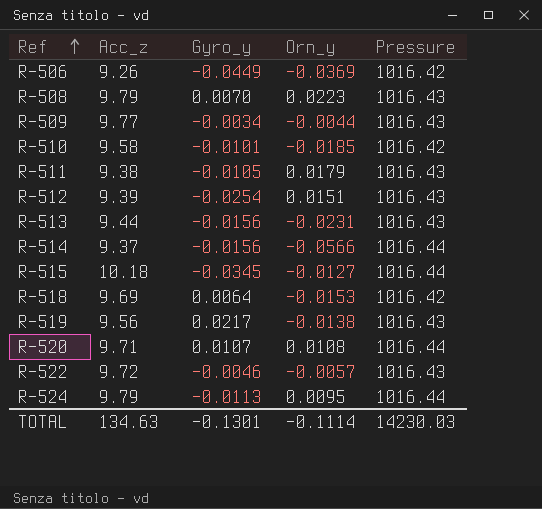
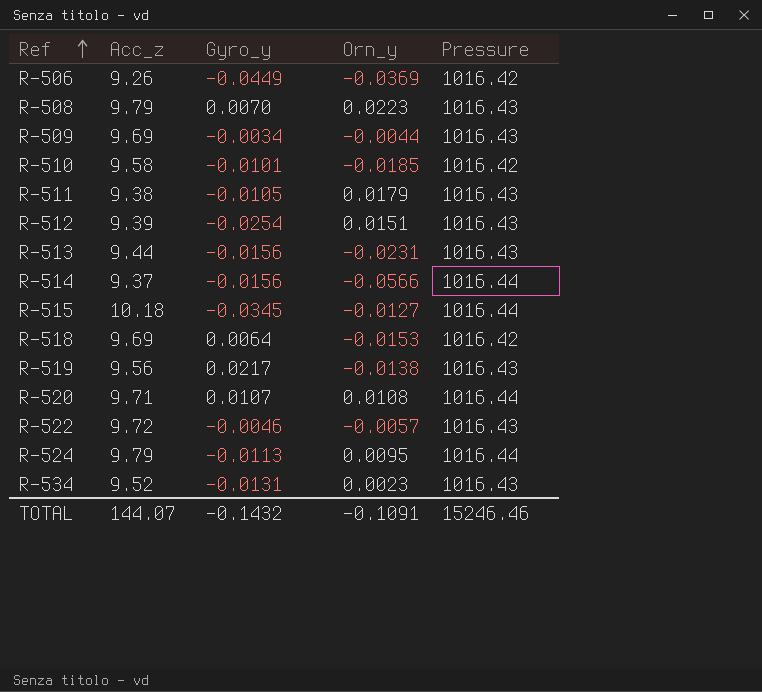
R-509 | Acc_z: 9.77 -> 9.69
row R-534: none -> 9.52 | -0.0131 | 0.0023 | 1016.43
TOTAL | Acc_z: 134.63 -> 144.07
TOTAL | Gyro_y: -0.1301 -> -0.1432
TOTAL | Orn_y: -0.1114 -> -0.1091
TOTAL | Pressure: 14230.03 -> 15246.46

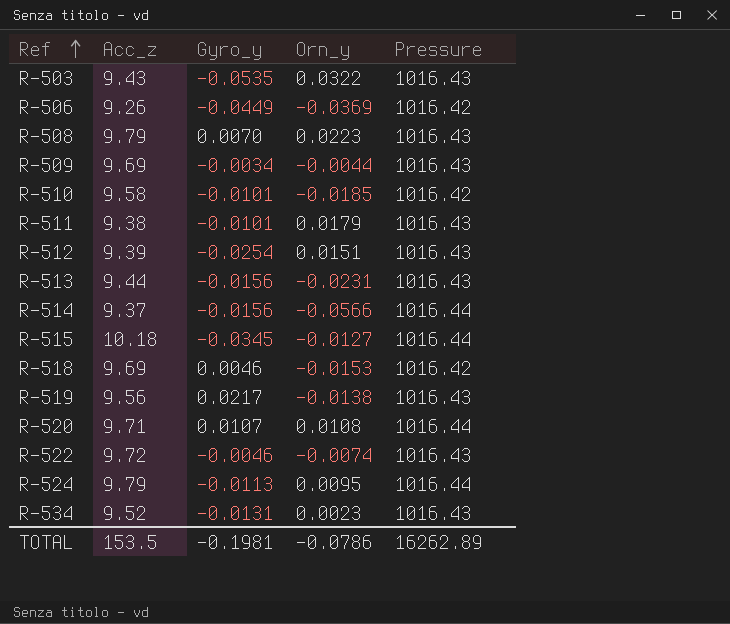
row R-503: none -> 9.43 | -0.0535 | 0.0322 | 1016.43
R-511 | Gyro_y: -0.0105 -> -0.0101
R-518 | Gyro_y: 0.0064 -> 0.0046
R-522 | Orn_y: -0.0057 -> -0.0074
TOTAL | Acc_z: 144.07 -> 153.5
TOTAL | Gyro_y: -0.1432 -> -0.1981
TOTAL | Orn_y: -0.1091 -> -0.0786
TOTAL | Pressure: 15246.46 -> 16262.89

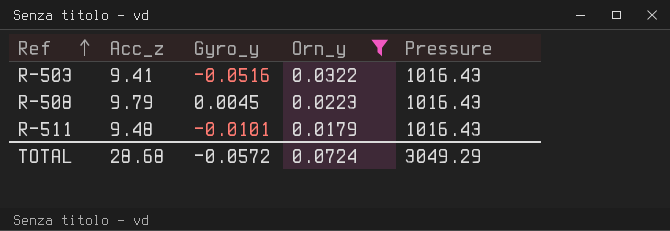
filter: none -> Orn_y >= 0.0179
R-503 | Acc_z: 9.43 -> 9.41
R-503 | Gyro_y: -0.0535 -> -0.0516
R-508 | Gyro_y: 0.0070 -> 0.0045
R-511 | Acc_z: 9.38 -> 9.48
TOTAL | Acc_z: 153.5 -> 28.68
TOTAL | Gyro_y: -0.1981 -> -0.0572
TOTAL | Orn_y: -0.0786 -> 0.0724
TOTAL | Pressure: 16262.89 -> 3049.29

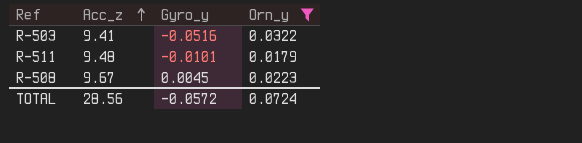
row order: Ref ascending -> Acc_z ascending
column Pressure | position: 5 -> none
R-508 | Acc_z: 9.79 -> 9.67
TOTAL | Acc_z: 28.68 -> 28.56

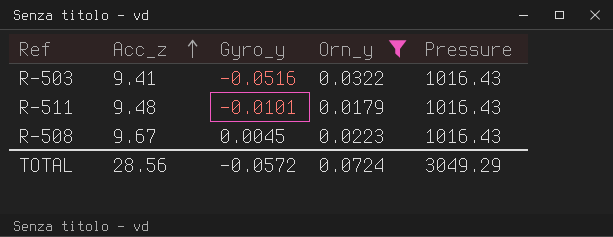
column Pressure | position: none -> 5

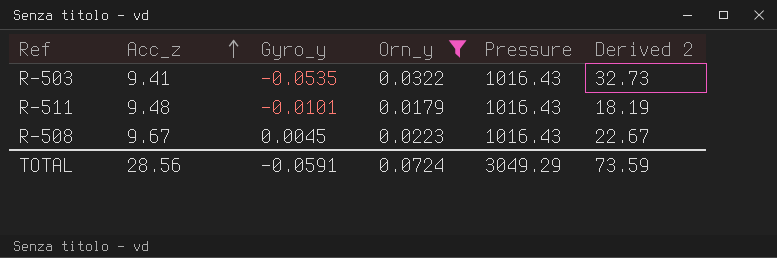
column Derived 2 | formula: none -> [Orn_y] * [Pressure]
R-503 | Gyro_y: -0.0516 -> -0.0535
TOTAL | Gyro_y: -0.0572 -> -0.0591

